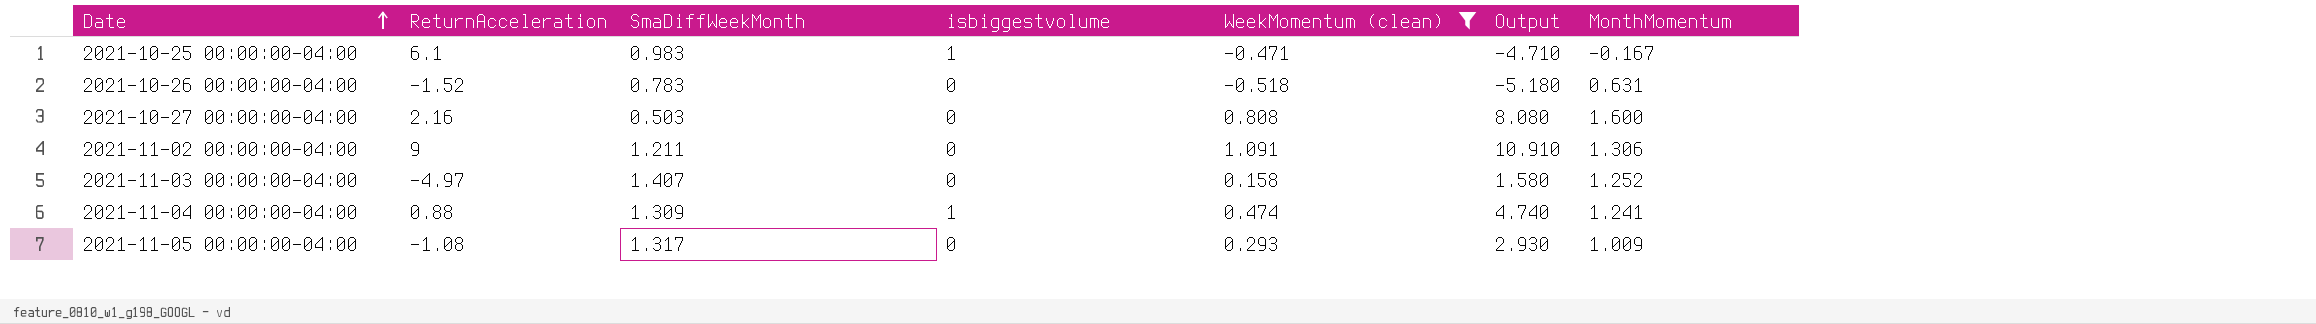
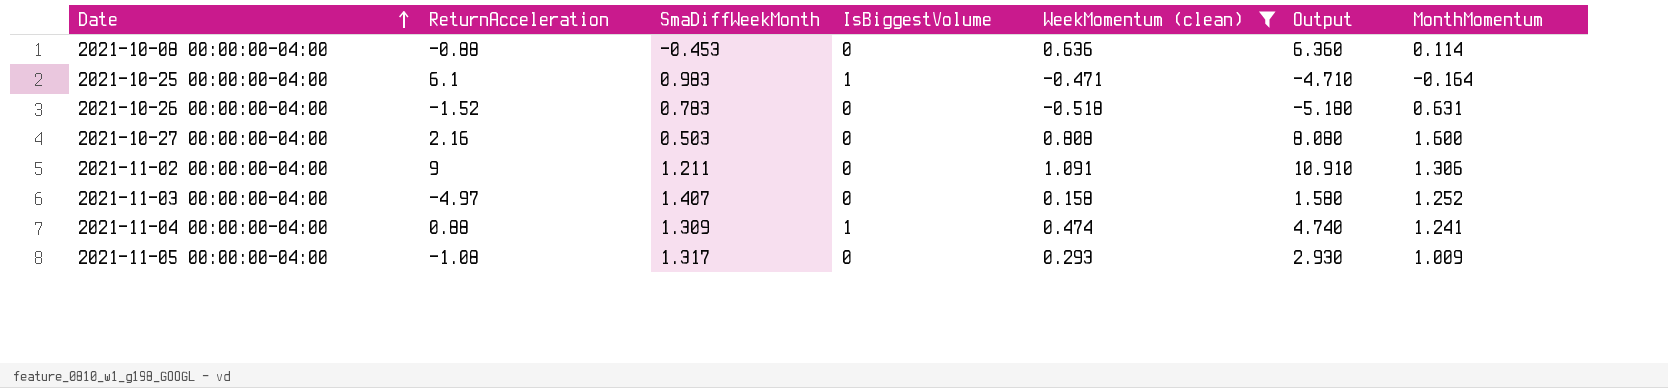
column name: isbiggestvolume -> IsBiggestVolume
row 2021-10-08 00:00:00-04:00: none -> -0.88 | -0.453 | 0 | 0.636 | 6.360 | 0.114
2021-10-25 00:00:00-04:00 | MonthMomentum: -0.167 -> -0.164

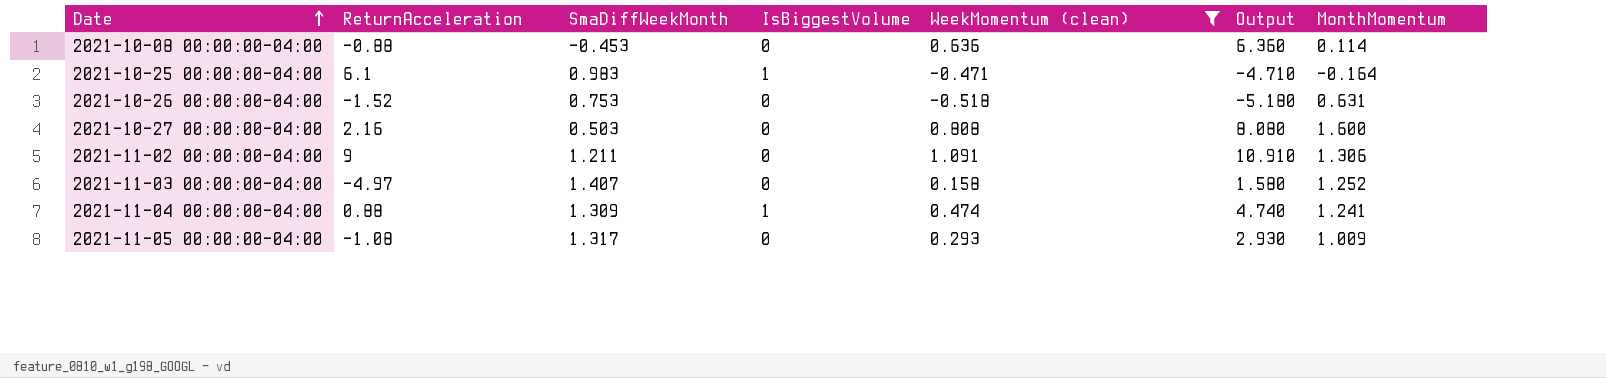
2021-10-26 00:00:00-04:00 | SmaDiffWeekMonth: 0.783 -> 0.753

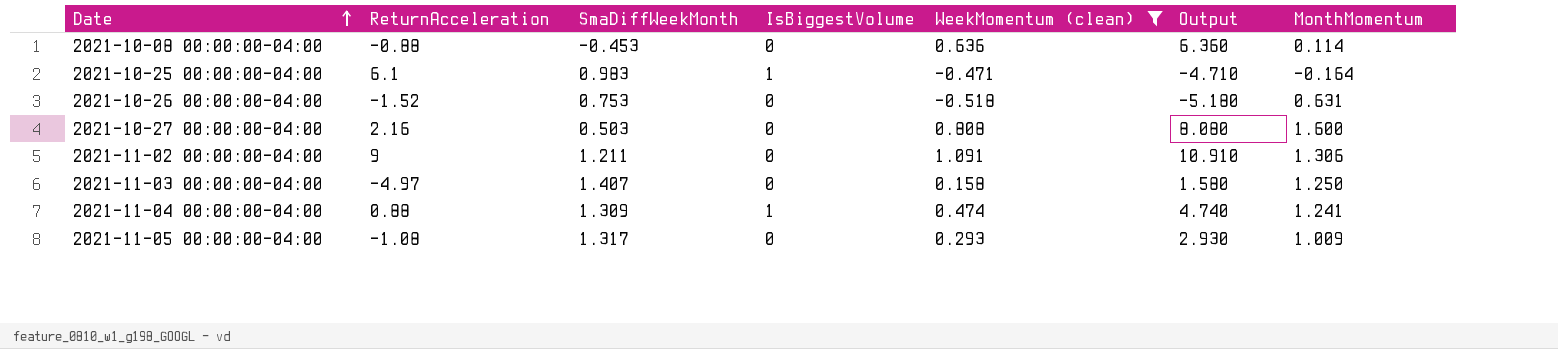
2021-11-03 00:00:00-04:00 | MonthMomentum: 1.252 -> 1.250

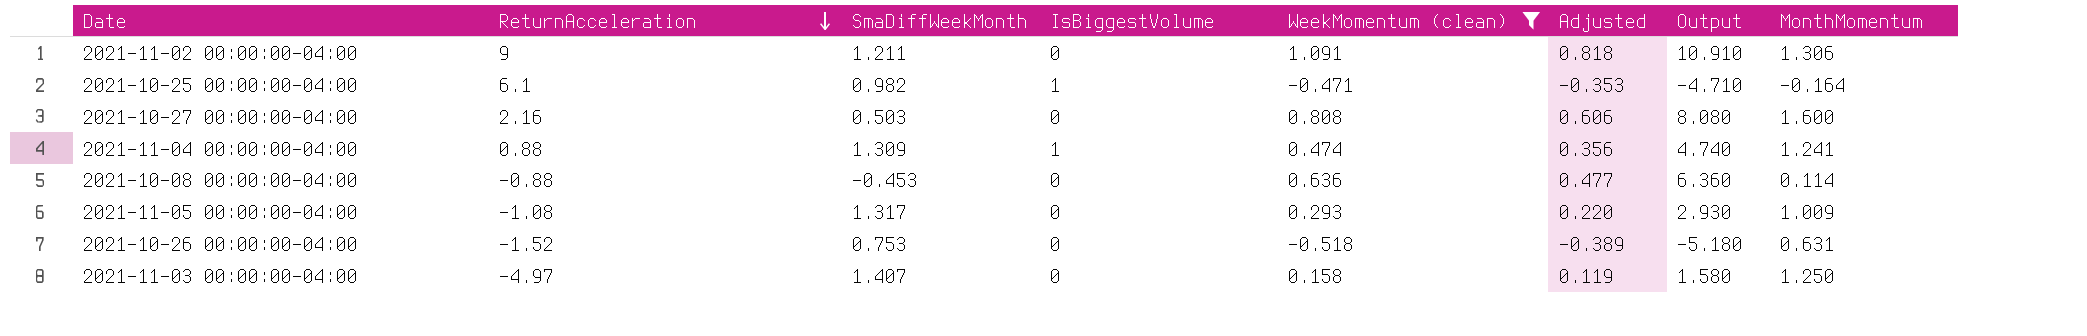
row order: Date ascending -> ReturnAcceleration descending
column Adjusted | formula: none -> [WeekMomentum (clean)] * 0.75
2021-10-25 00:00:00-04:00 | SmaDiffWeekMonth: 0.983 -> 0.982

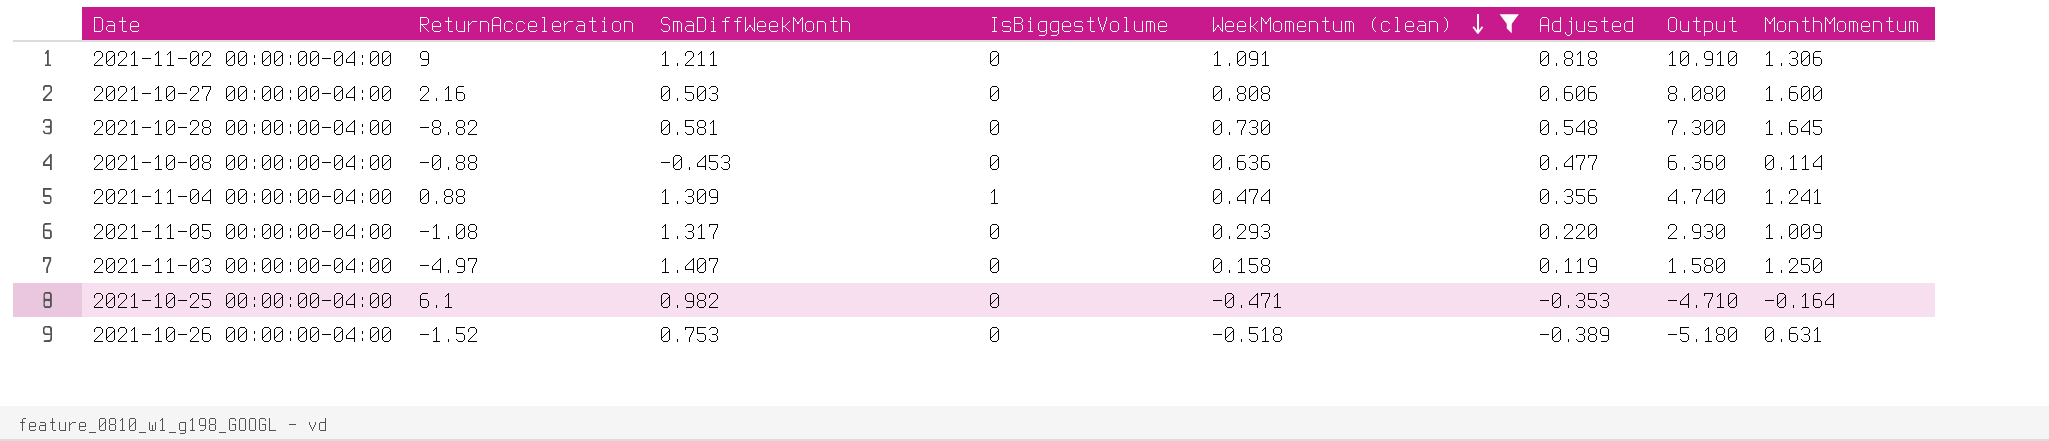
row order: ReturnAcceleration descending -> WeekMomentum (clean) descending
row 2021-10-28 00:00:00-04:00: none -> -8.82 | 0.581 | 0 | 0.730 | 0.548 | 7.300 | 1.645
2021-10-25 00:00:00-04:00 | IsBiggestVolume: 1 -> 0

